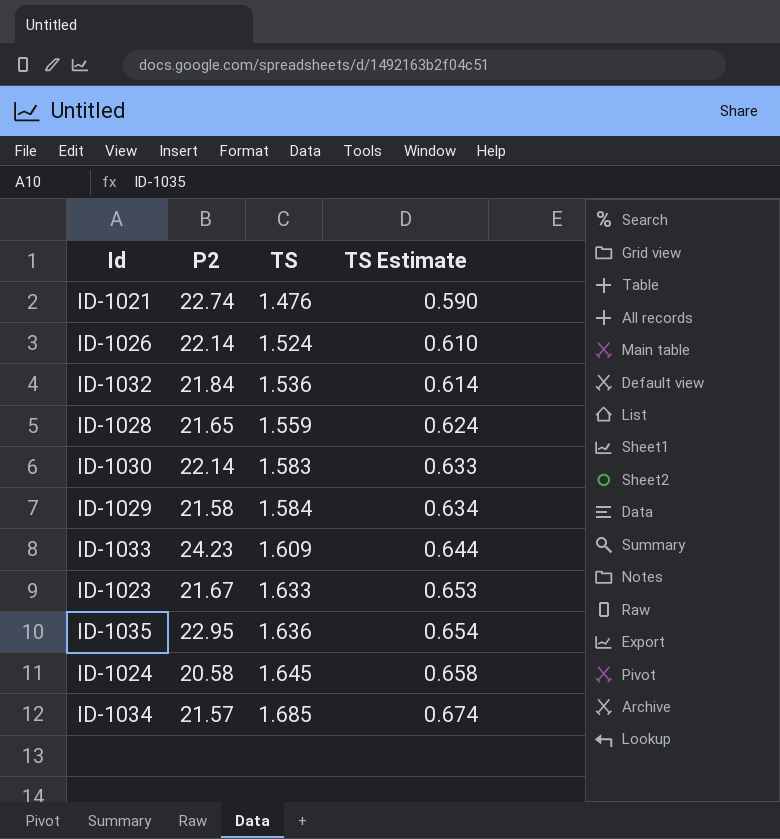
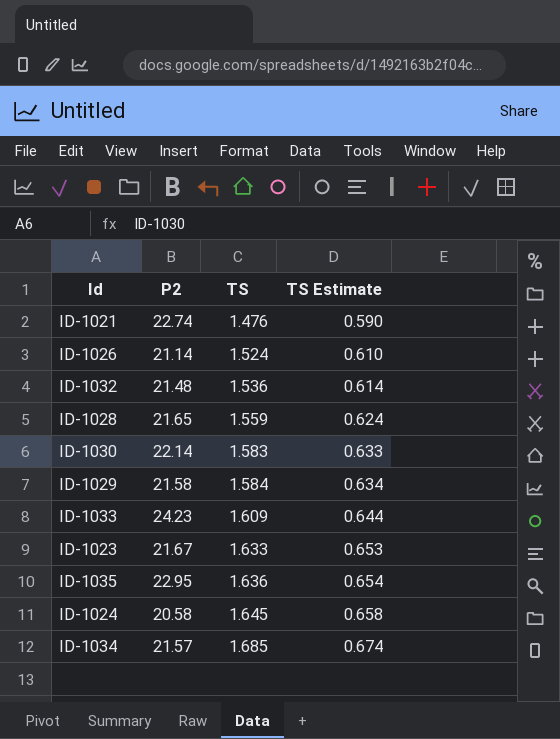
ID-1026 | P2: 22.14 -> 21.14
ID-1032 | P2: 21.84 -> 21.48

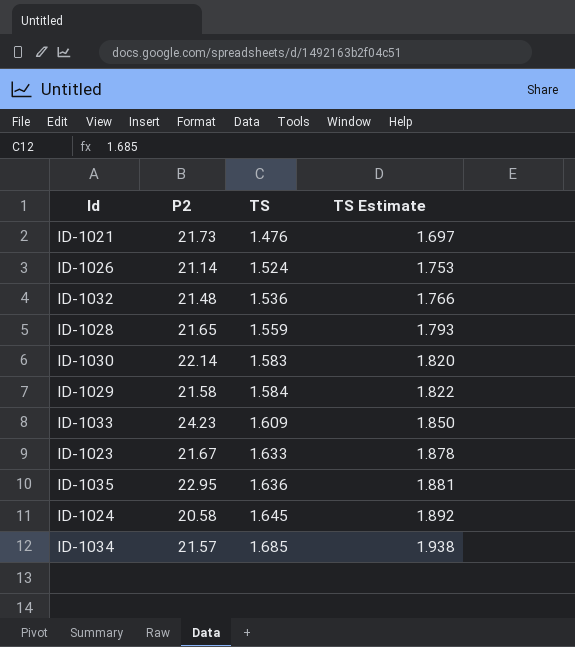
column TS Estimate | formula: [TS] * 0.4 -> [TS] * 1.15
ID-1021 | P2: 22.74 -> 21.73

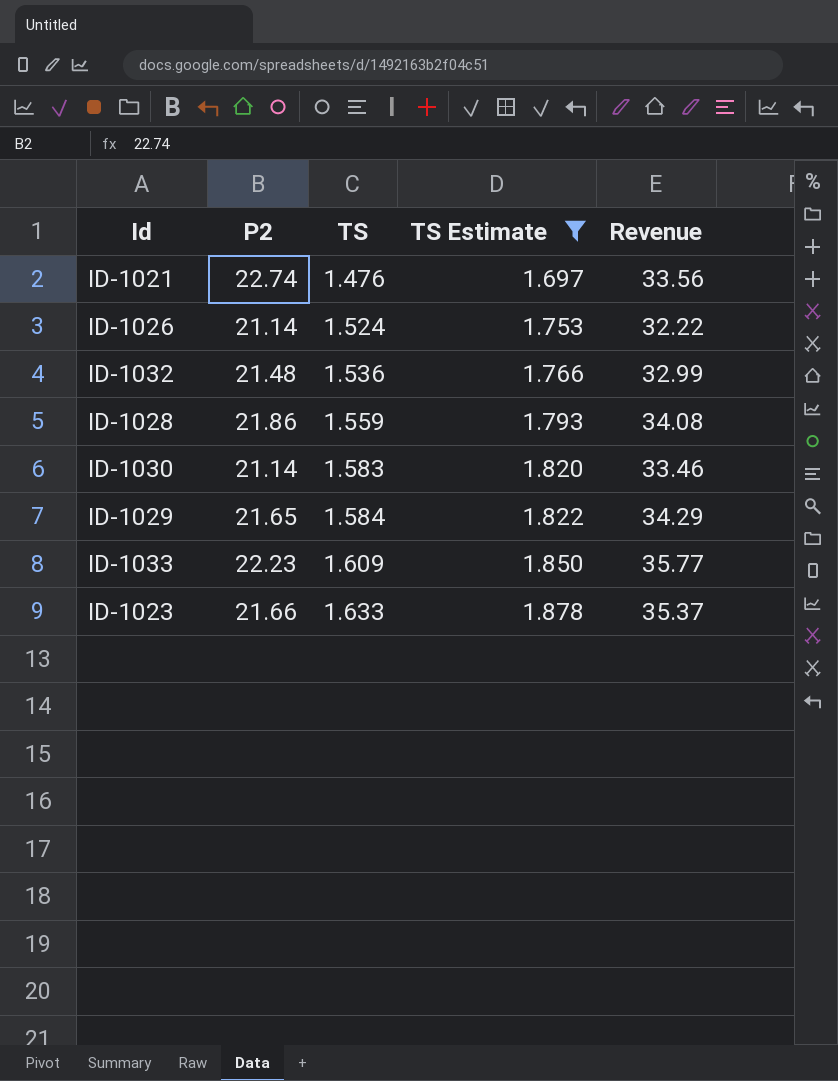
filter: none -> TS Estimate <= 1.878
column Revenue | formula: none -> [P2] * [TS]
ID-1021 | P2: 21.73 -> 22.74
ID-1028 | P2: 21.65 -> 21.86
ID-1030 | P2: 22.14 -> 21.14
ID-1029 | P2: 21.58 -> 21.65
ID-1033 | P2: 24.23 -> 22.23
ID-1023 | P2: 21.67 -> 21.66

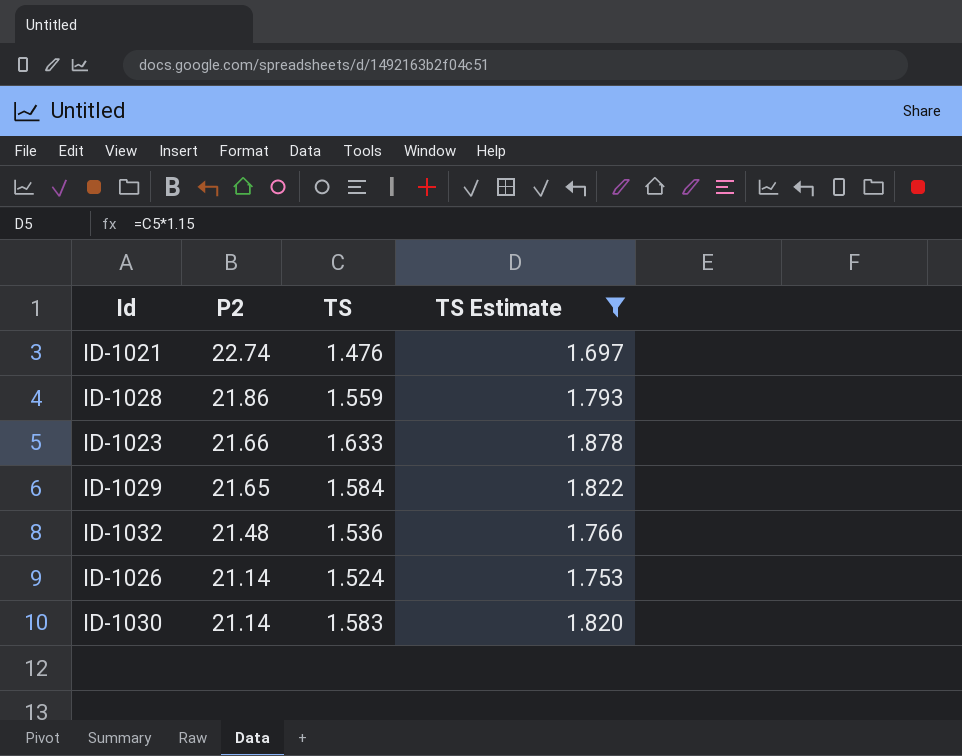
row order: TS ascending -> P2 descending
column Revenue | formula: [P2] * [TS] -> none
row ID-1033: 22.23 | 1.609 | 1.850 | 35.77 -> none

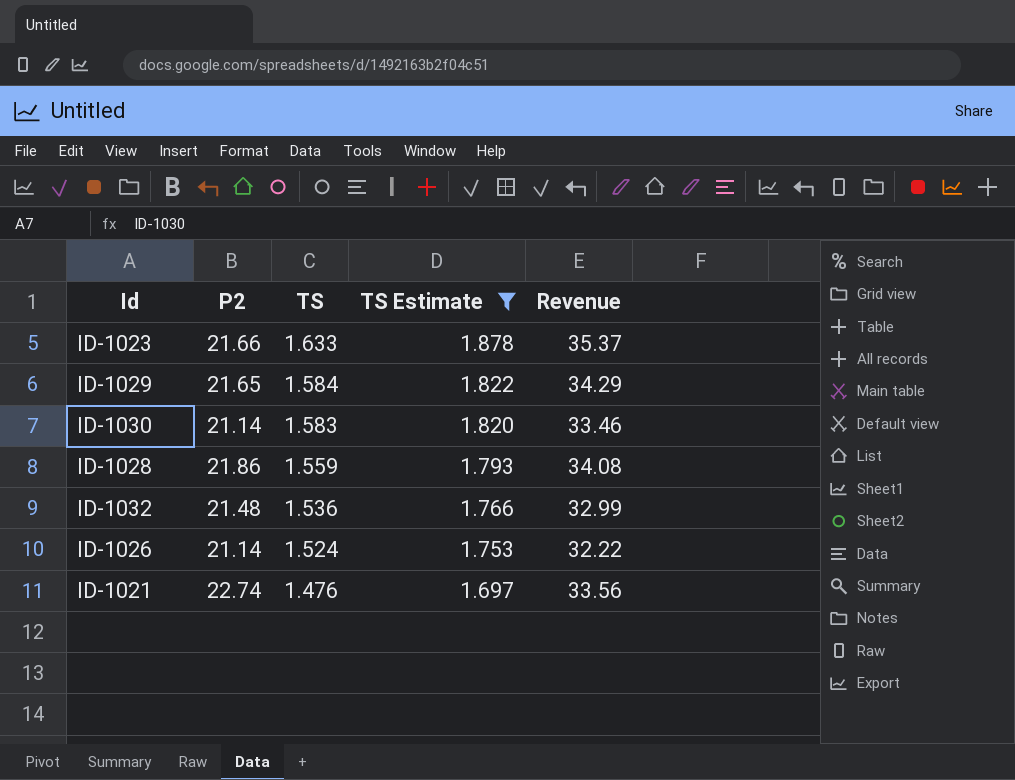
row order: P2 descending -> TS descending
column Revenue | formula: none -> [P2] * [TS]

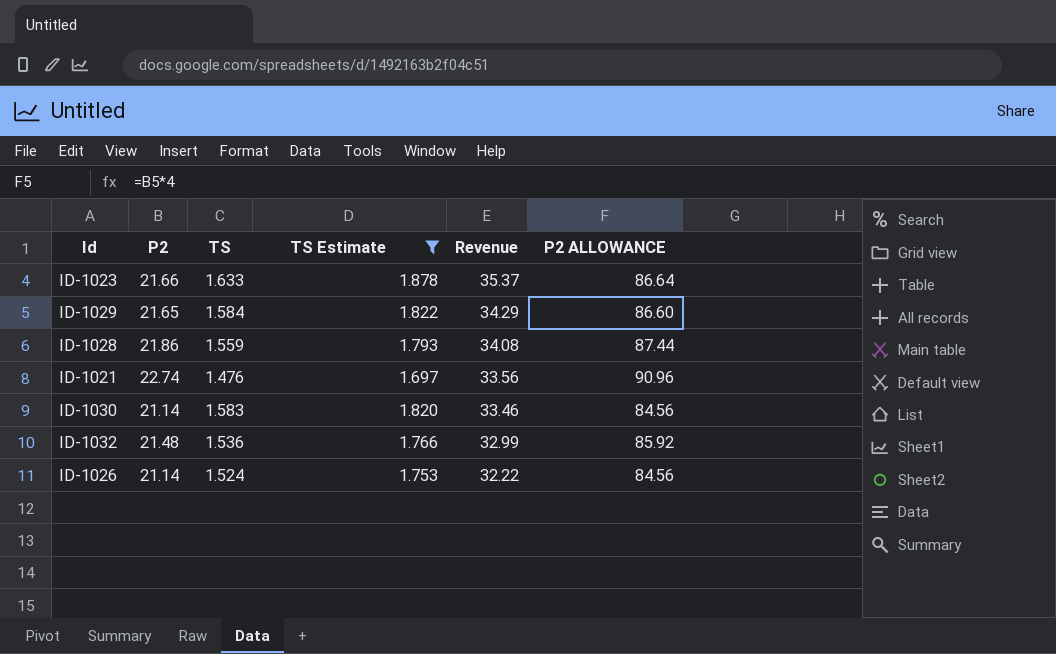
row order: TS descending -> Revenue descending
column P2 ALLOWANCE | formula: none -> [P2] * 4

